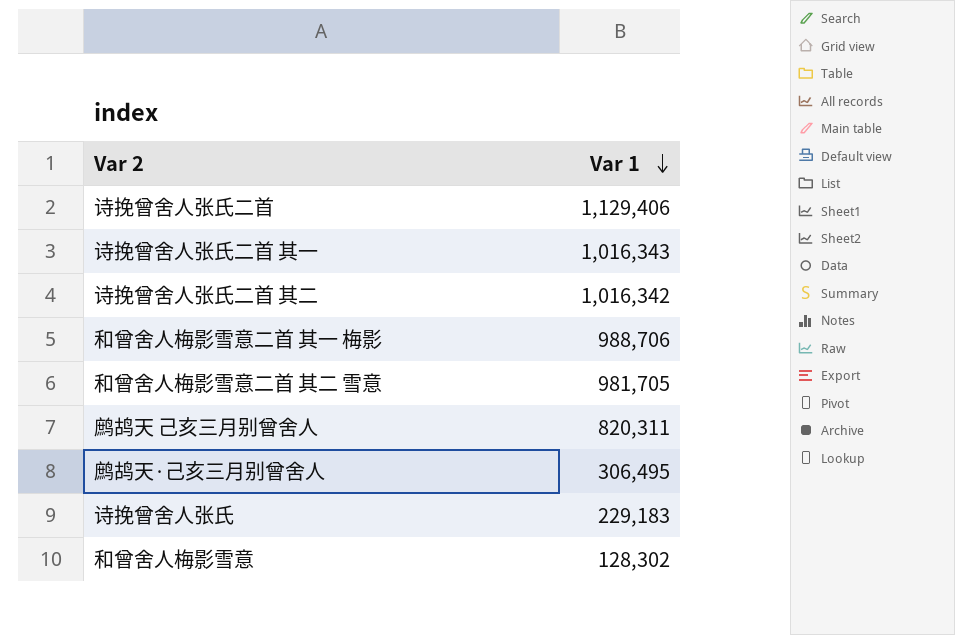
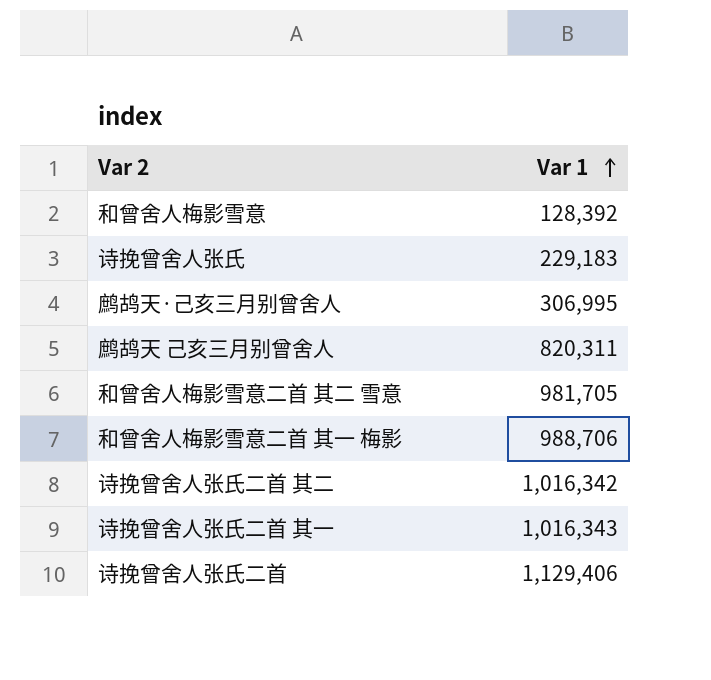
row order: Var 1 descending -> Var 1 ascending
和曾舍人梅影雪意 | Var 1: 128,302 -> 128,392
鹧鸪天·己亥三月别曾舍人 | Var 1: 306,495 -> 306,995

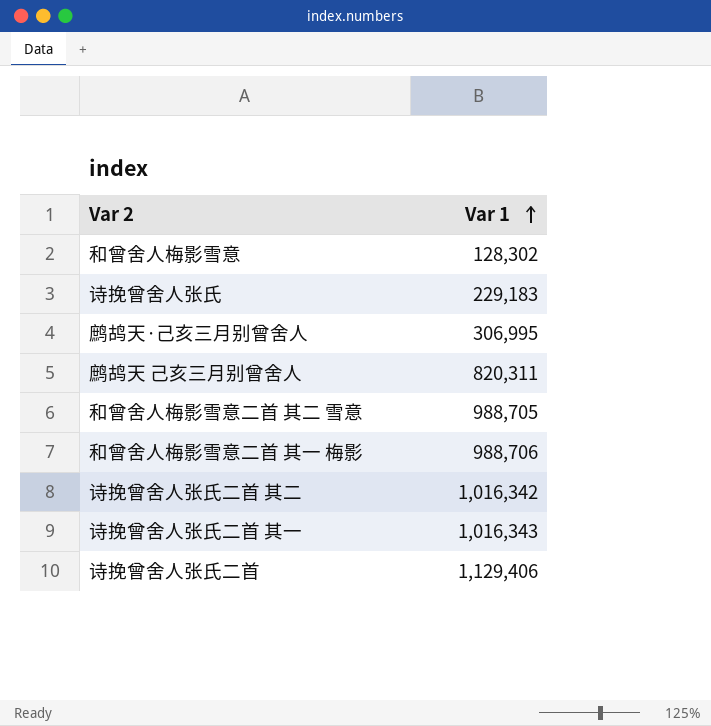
和曾舍人梅影雪意 | Var 1: 128,392 -> 128,302
和曾舍人梅影雪意二首 其二 雪意 | Var 1: 981,705 -> 988,705

